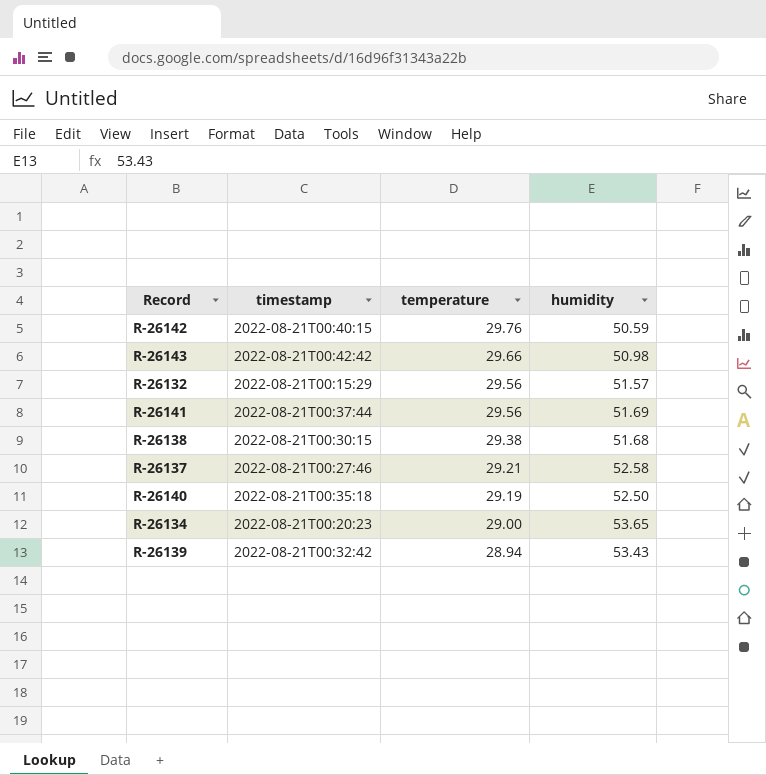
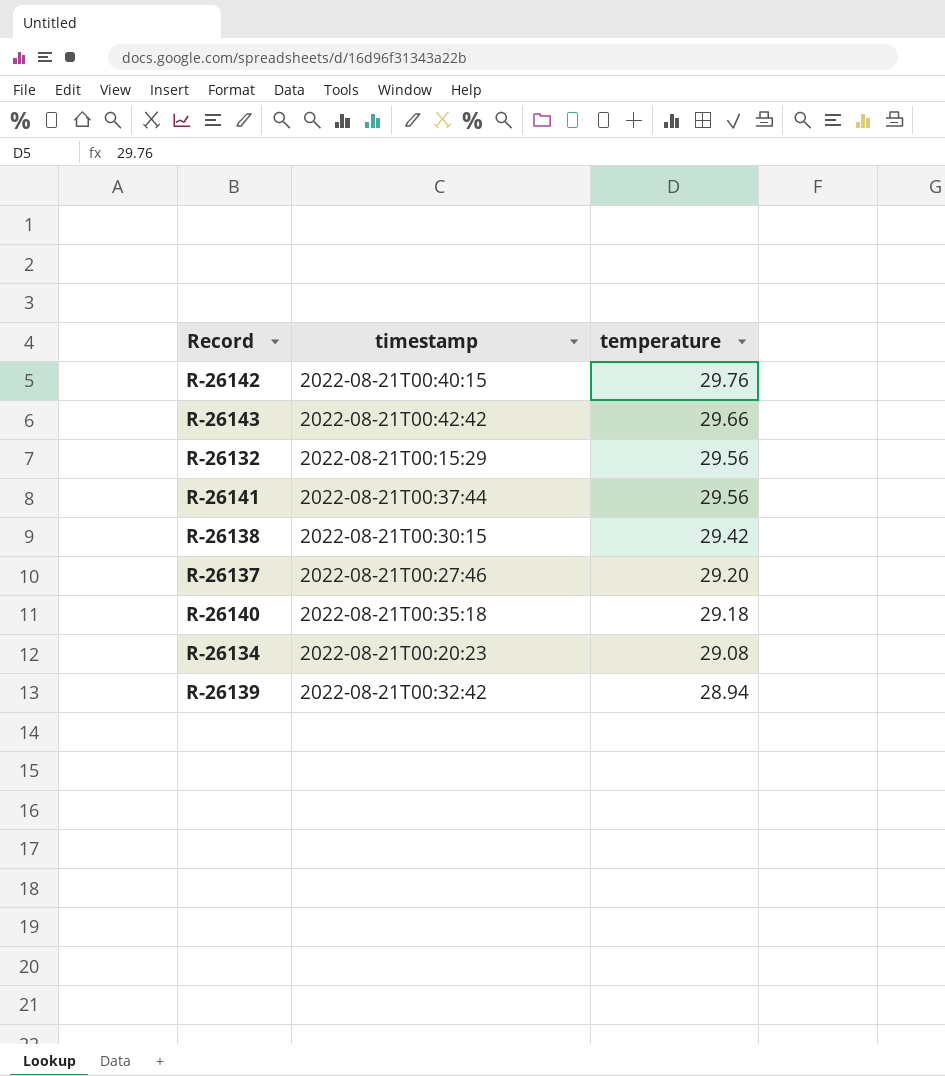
column humidity | position: 4 -> none
R-26138 | temperature: 29.38 -> 29.42
R-26137 | temperature: 29.21 -> 29.20
R-26140 | temperature: 29.19 -> 29.18
R-26134 | temperature: 29.00 -> 29.08

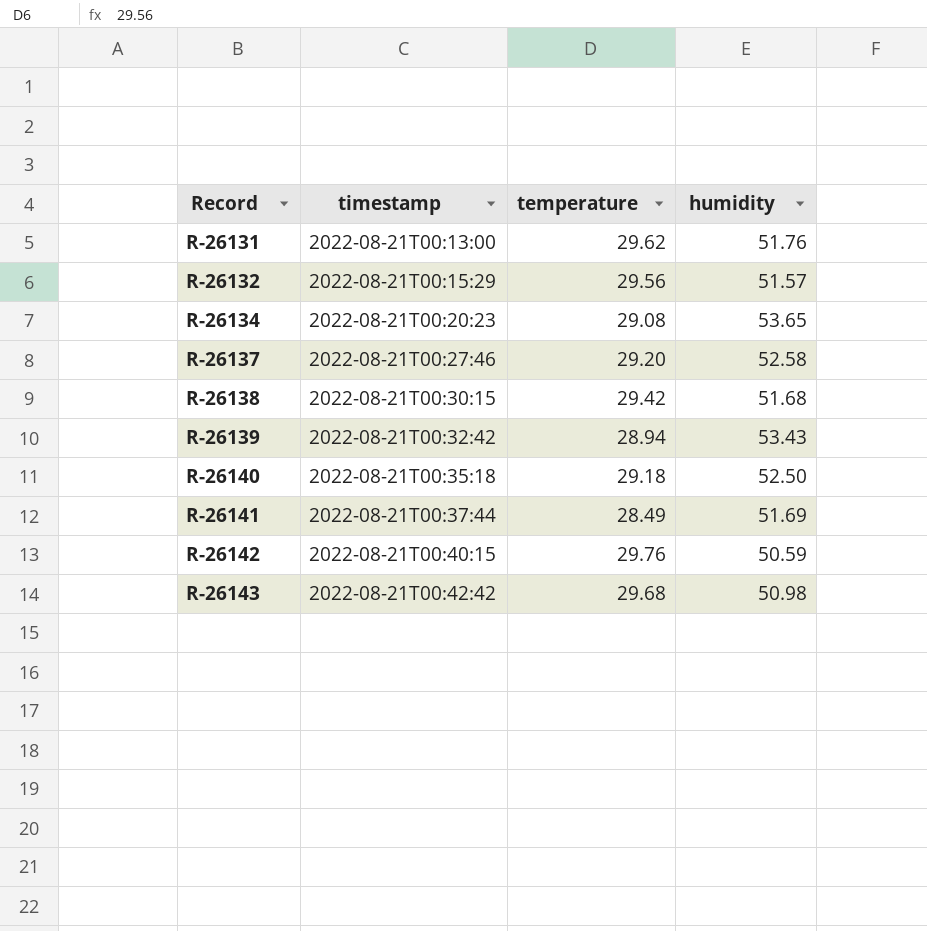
row order: temperature descending -> Record ascending
column humidity | position: none -> 4
row R-26131: none -> 2022-08-21T00:13:00 | 29.62 | 51.76
R-26141 | temperature: 29.56 -> 28.49
R-26143 | temperature: 29.66 -> 29.68

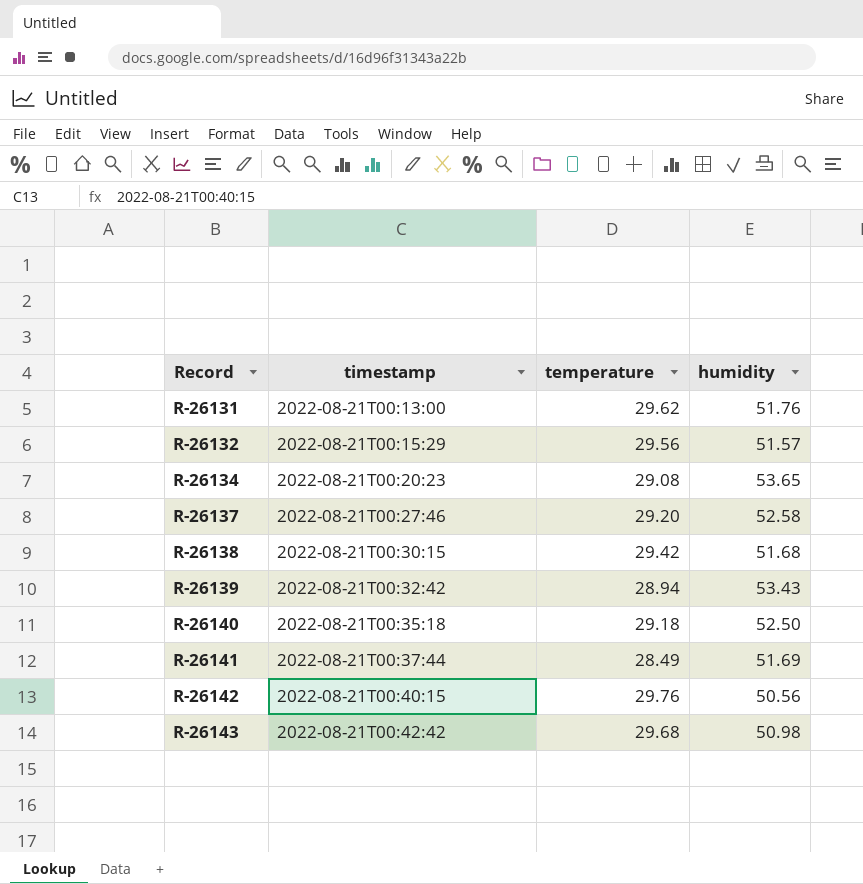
R-26142 | humidity: 50.59 -> 50.56

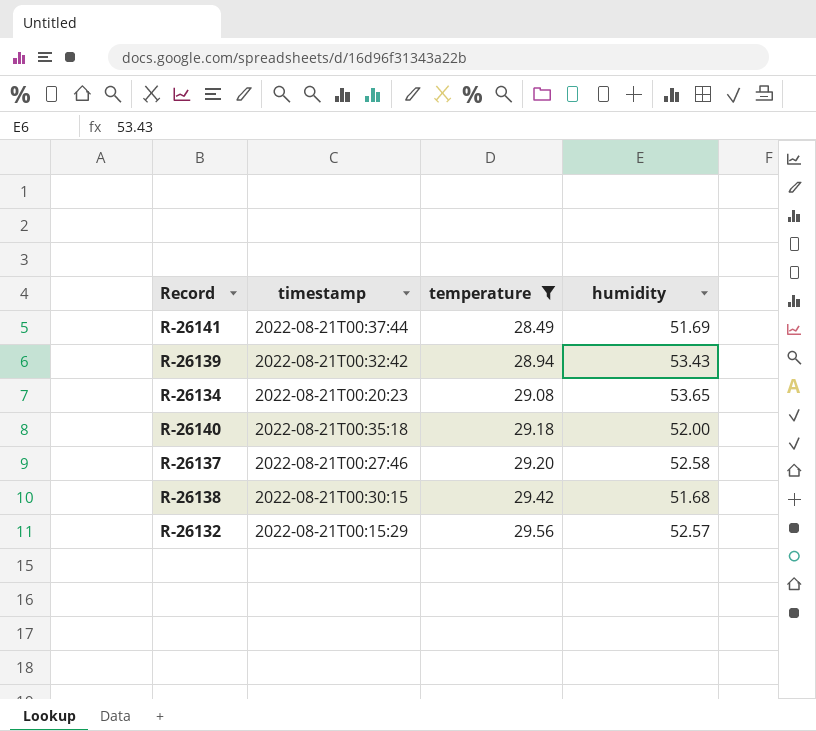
filter: none -> temperature <= 29.56
row order: Record ascending -> temperature ascending
R-26140 | humidity: 52.50 -> 52.00
R-26132 | humidity: 51.57 -> 52.57

